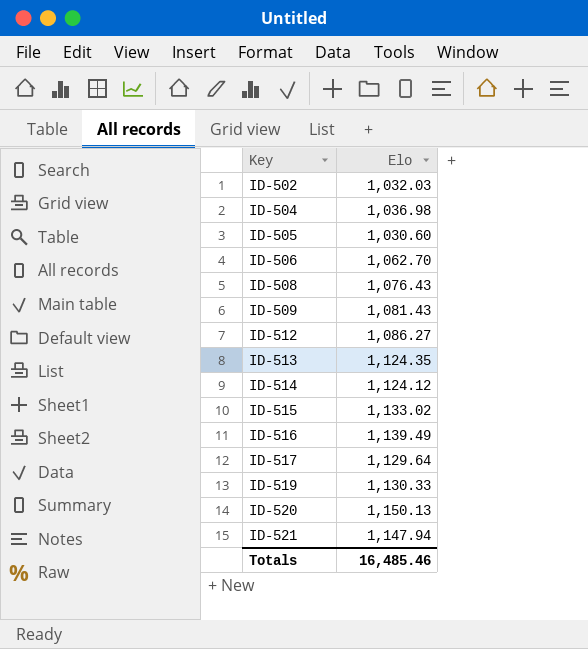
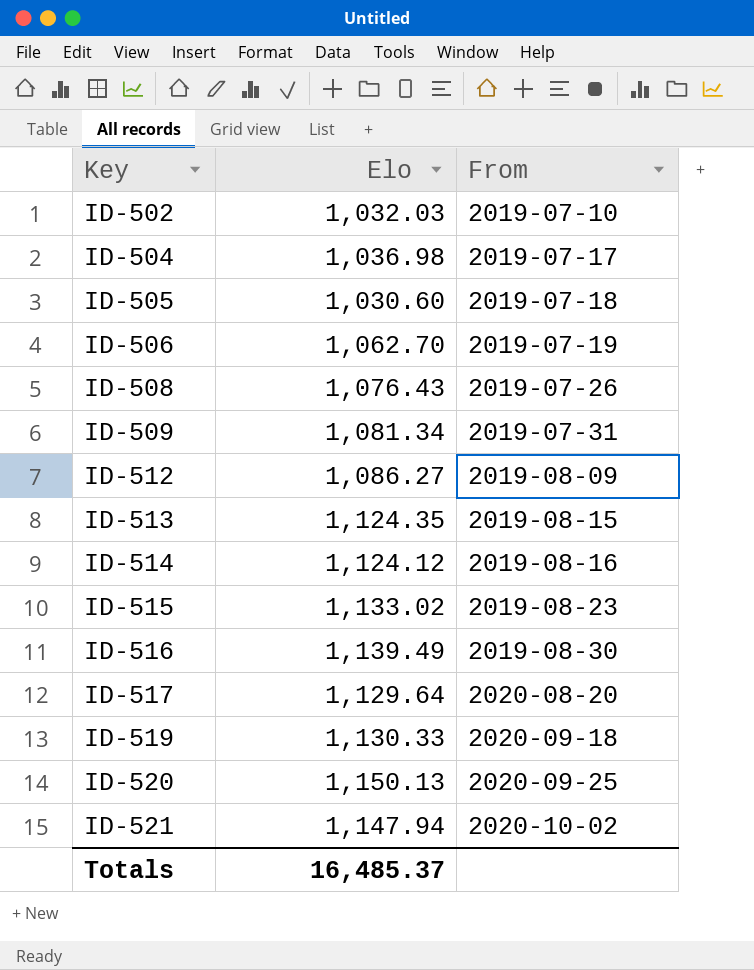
column From | position: none -> 3
ID-509 | Elo: 1,081.43 -> 1,081.34
Totals | Elo: 16,485.46 -> 16,485.37

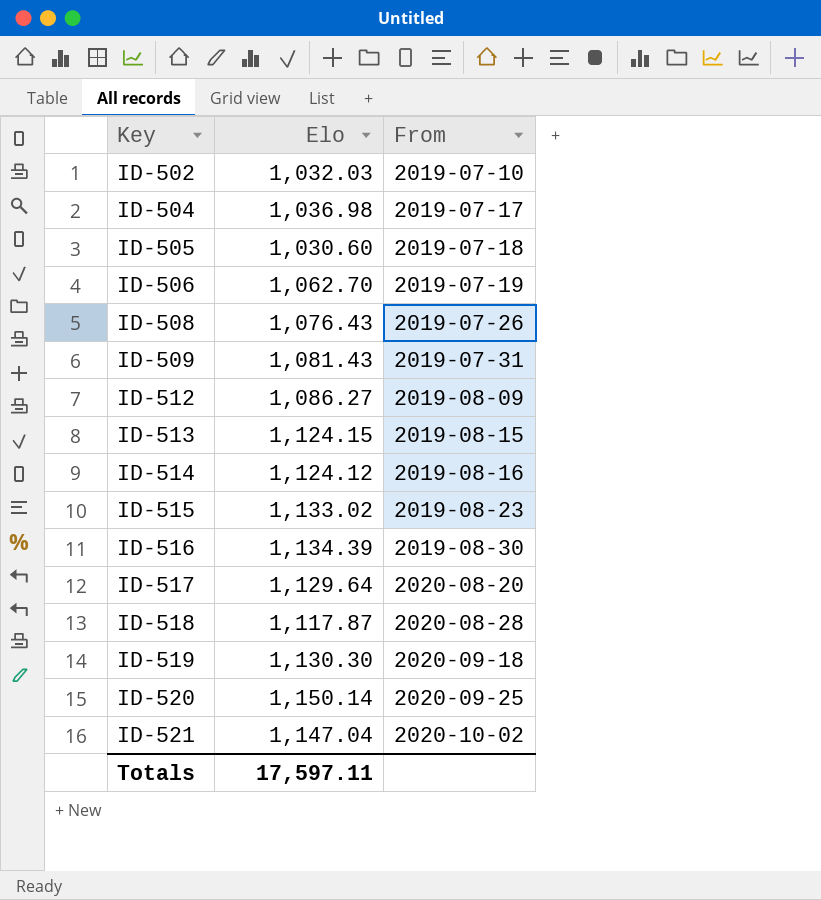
ID-509 | Elo: 1,081.34 -> 1,081.43
ID-513 | Elo: 1,124.35 -> 1,124.15
ID-516 | Elo: 1,139.49 -> 1,134.39
row ID-518: none -> 1,117.87 | 2020-08-28
ID-519 | Elo: 1,130.33 -> 1,130.30
ID-520 | Elo: 1,150.13 -> 1,150.14
ID-521 | Elo: 1,147.94 -> 1,147.04
Totals | Elo: 16,485.37 -> 17,597.11

